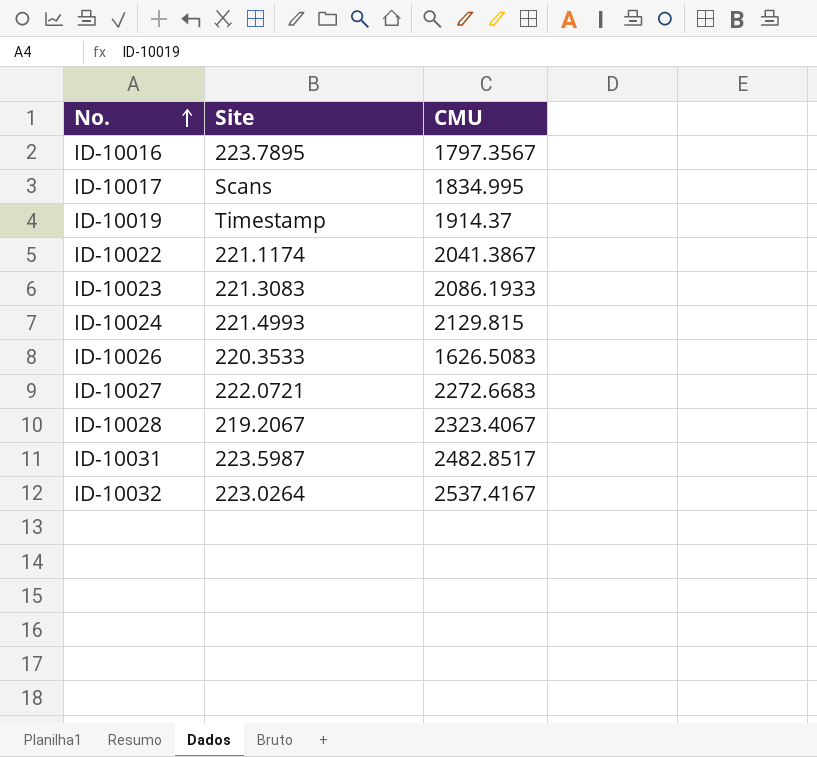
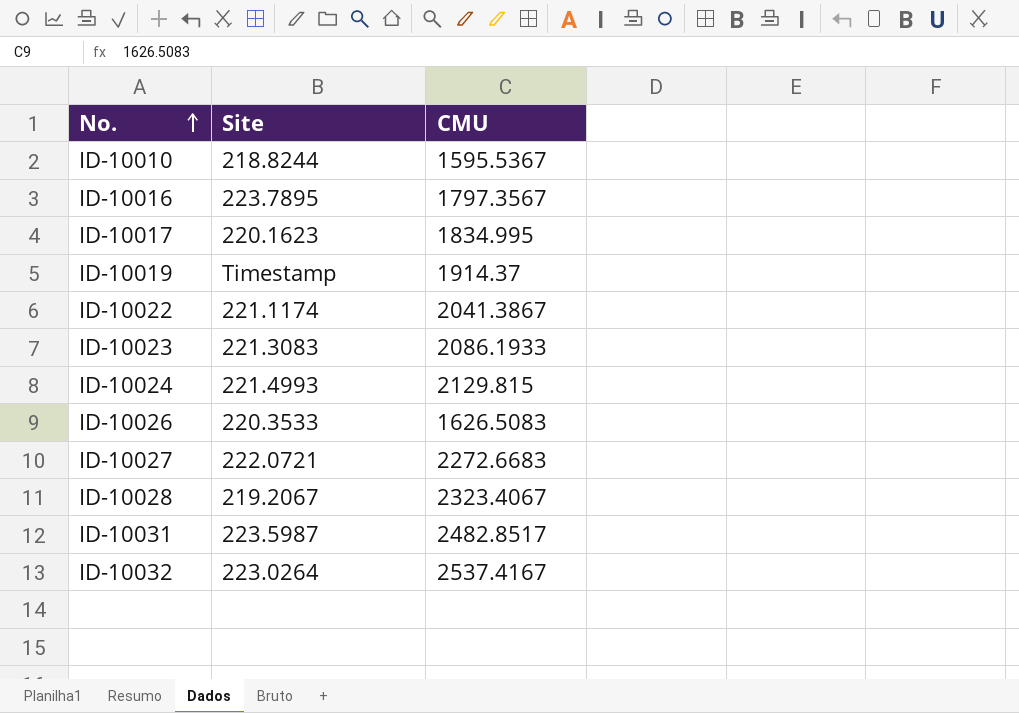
row ID-10010: none -> 218.8244 | 1595.5367
ID-10017 | Site: Scans -> 220.1623

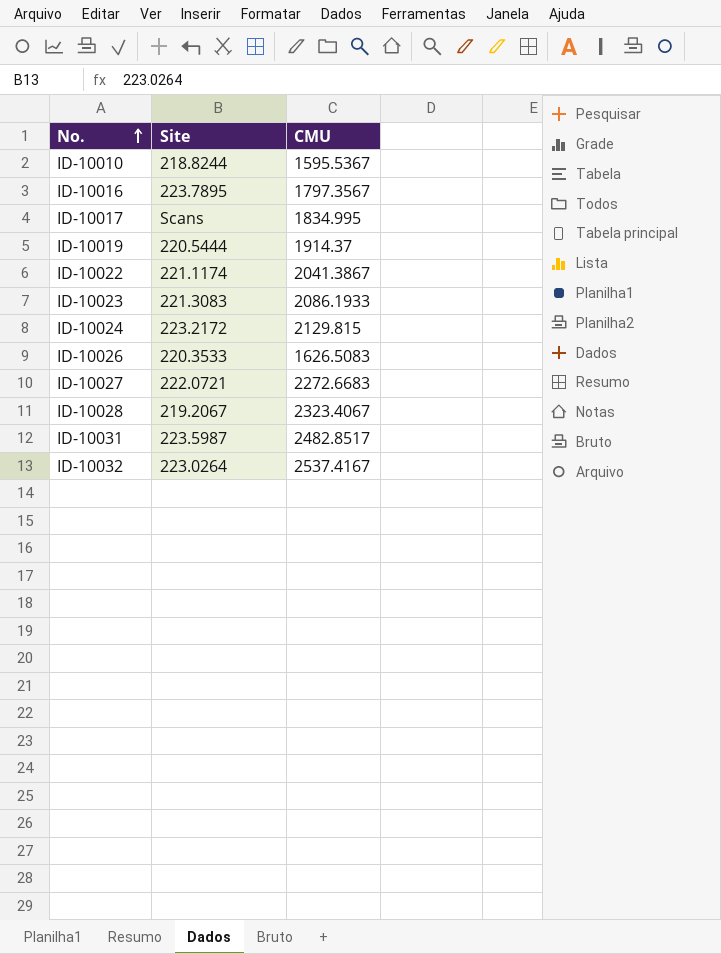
ID-10017 | Site: 220.1623 -> Scans
ID-10019 | Site: Timestamp -> 220.5444
ID-10024 | Site: 221.4993 -> 223.2172

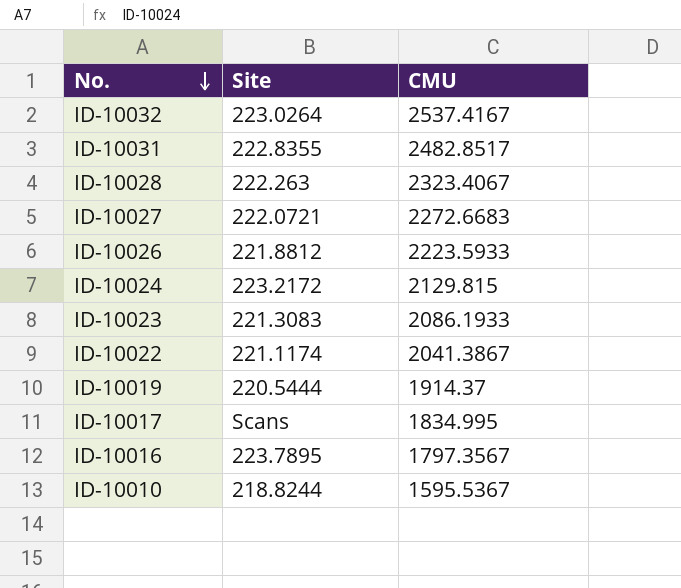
row order: No. ascending -> No. descending
ID-10031 | Site: 223.5987 -> 222.8355
ID-10028 | Site: 219.2067 -> 222.263
ID-10026 | Site: 220.3533 -> 221.8812
ID-10026 | CMU: 1626.5083 -> 2223.5933

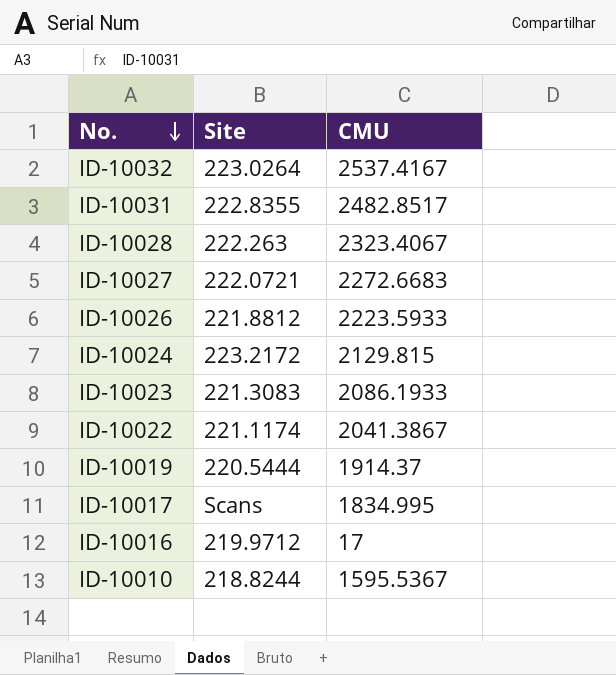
ID-10016 | Site: 223.7895 -> 219.9712
ID-10016 | CMU: 1797.3567 -> 17

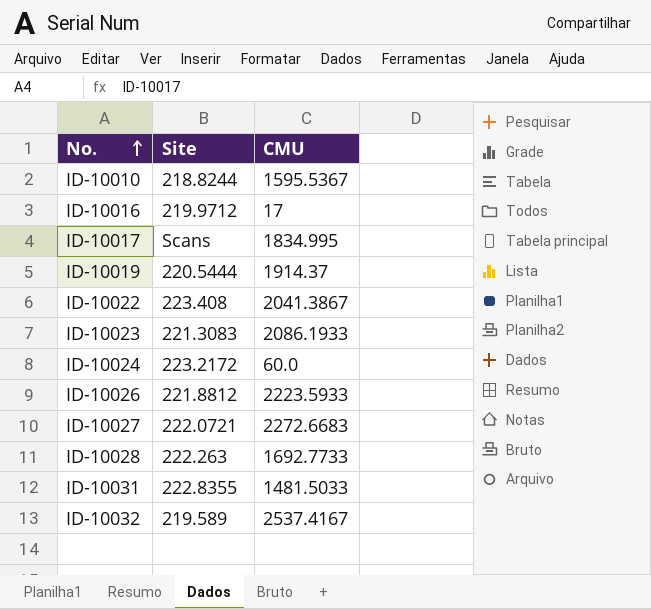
row order: No. descending -> No. ascending
ID-10022 | Site: 221.1174 -> 223.408
ID-10024 | CMU: 2129.815 -> 60.0
ID-10028 | CMU: 2323.4067 -> 1692.7733
ID-10031 | CMU: 2482.8517 -> 1481.5033
ID-10032 | Site: 223.0264 -> 219.589

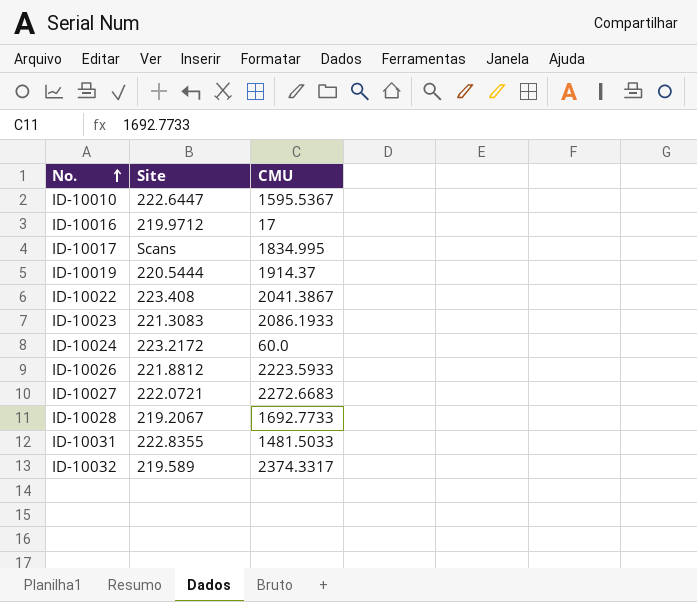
ID-10010 | Site: 218.8244 -> 222.6447
ID-10028 | Site: 222.263 -> 219.2067
ID-10032 | CMU: 2537.4167 -> 2374.3317

